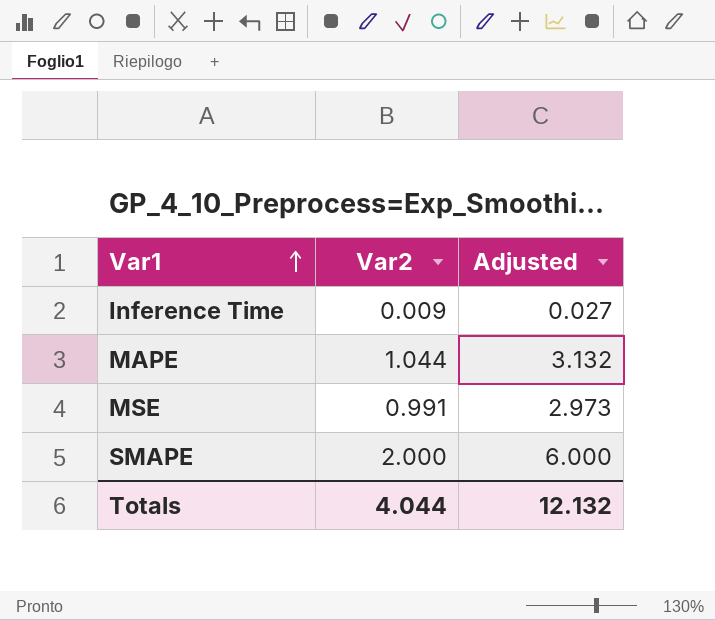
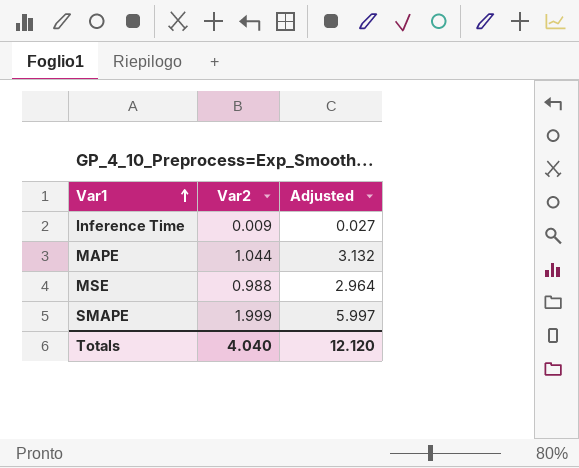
MSE | Var2: 0.991 -> 0.988
MSE | Adjusted: 2.973 -> 2.964
SMAPE | Var2: 2.000 -> 1.999
SMAPE | Adjusted: 6.000 -> 5.997
Totals | Var2: 4.044 -> 4.040
Totals | Adjusted: 12.132 -> 12.120

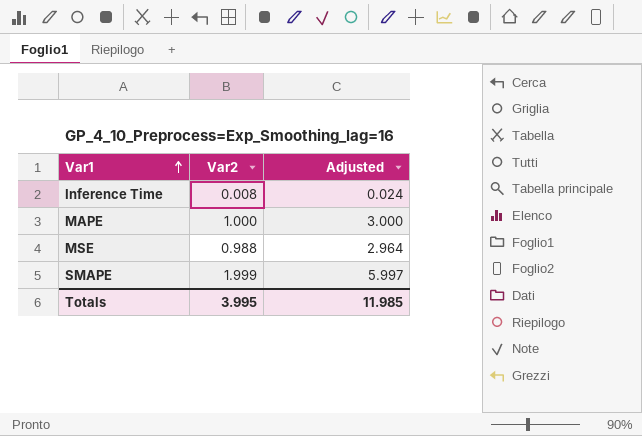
Inference Time | Var2: 0.009 -> 0.008
Inference Time | Adjusted: 0.027 -> 0.024
MAPE | Var2: 1.044 -> 1.000
MAPE | Adjusted: 3.132 -> 3.000
Totals | Var2: 4.040 -> 3.995
Totals | Adjusted: 12.120 -> 11.985

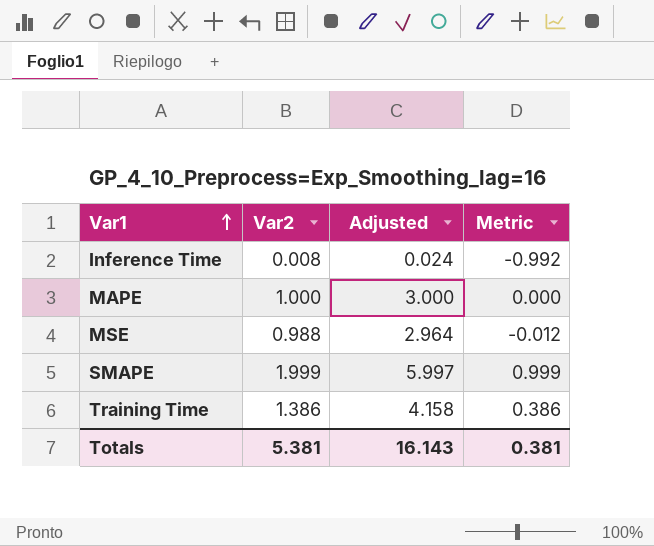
column Metric | formula: none -> [Var2] - 1
row Training Time: none -> 1.386 | 4.158 | 0.386
Totals | Var2: 3.995 -> 5.381
Totals | Adjusted: 11.985 -> 16.143

